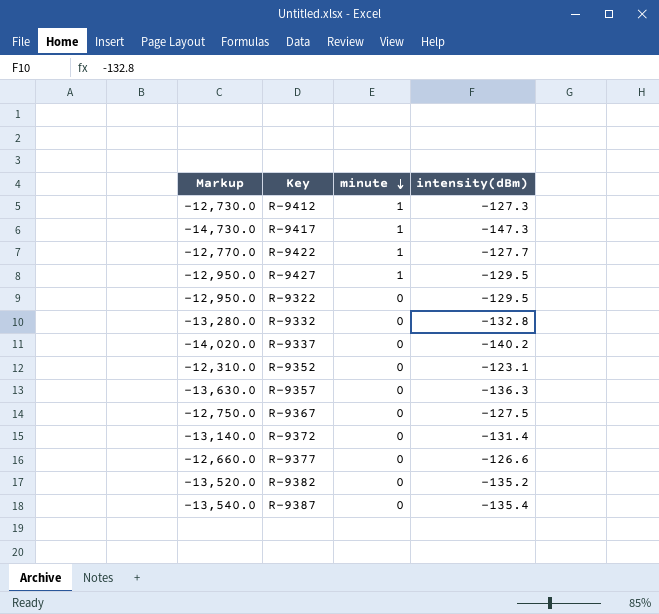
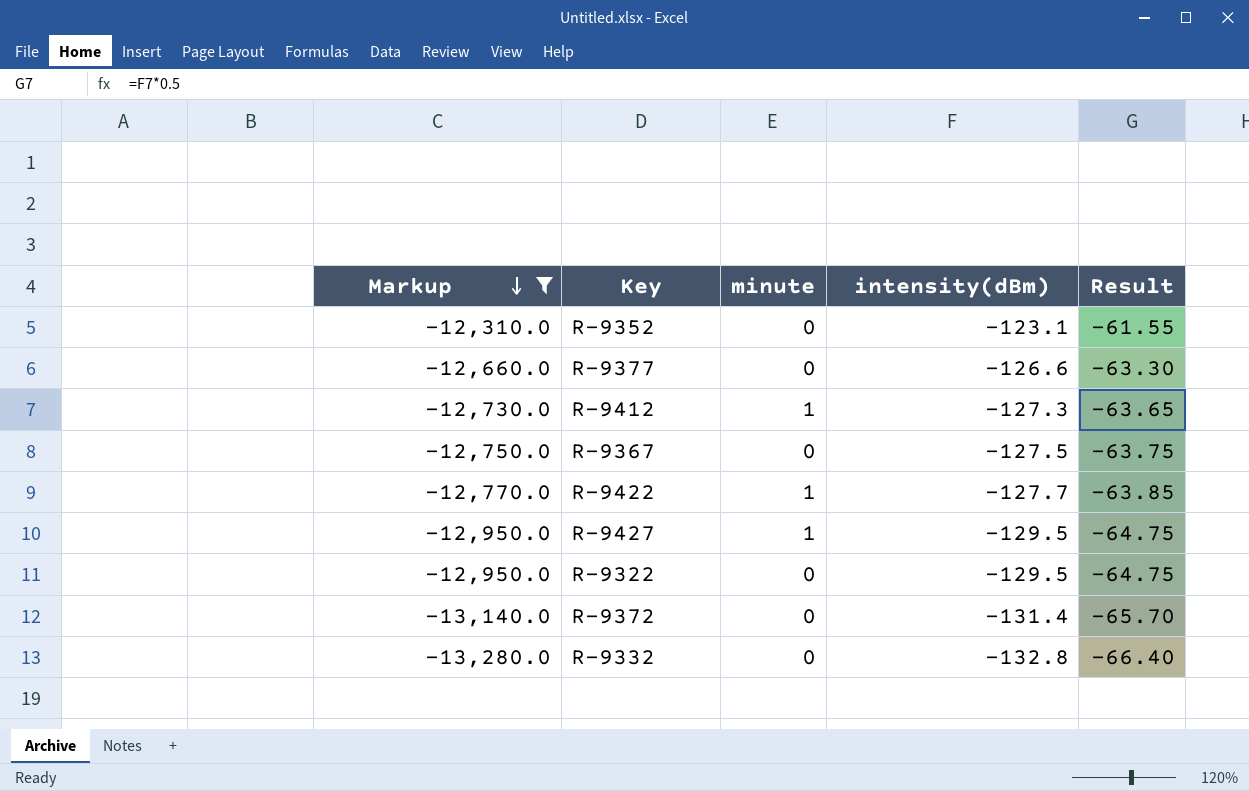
filter: none -> Markup >= -13,280.0
row order: minute descending -> Markup descending
column Result | formula: none -> [intensity(dBm)] * 0.5

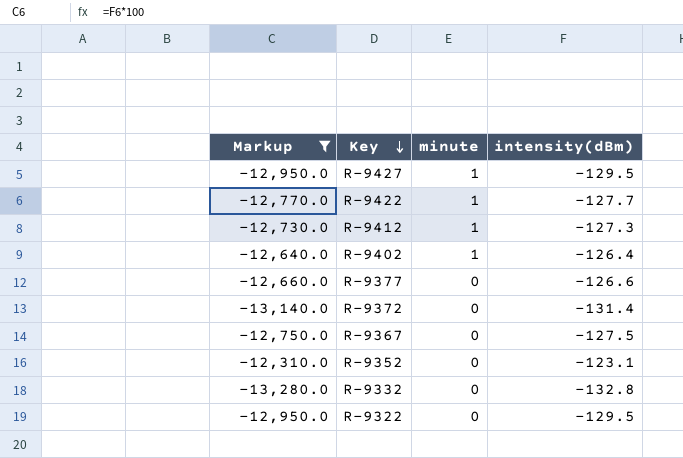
row order: Markup descending -> Key descending
column Result | formula: [intensity(dBm)] * 0.5 -> none
row R-9402: none -> -12,640.0 | 1 | -126.4

